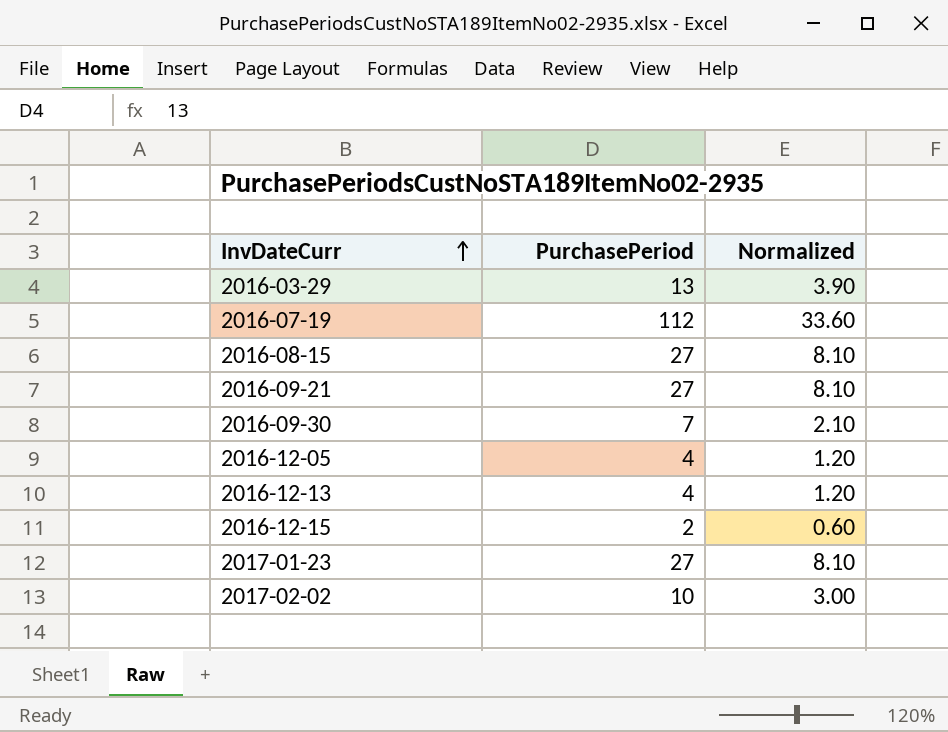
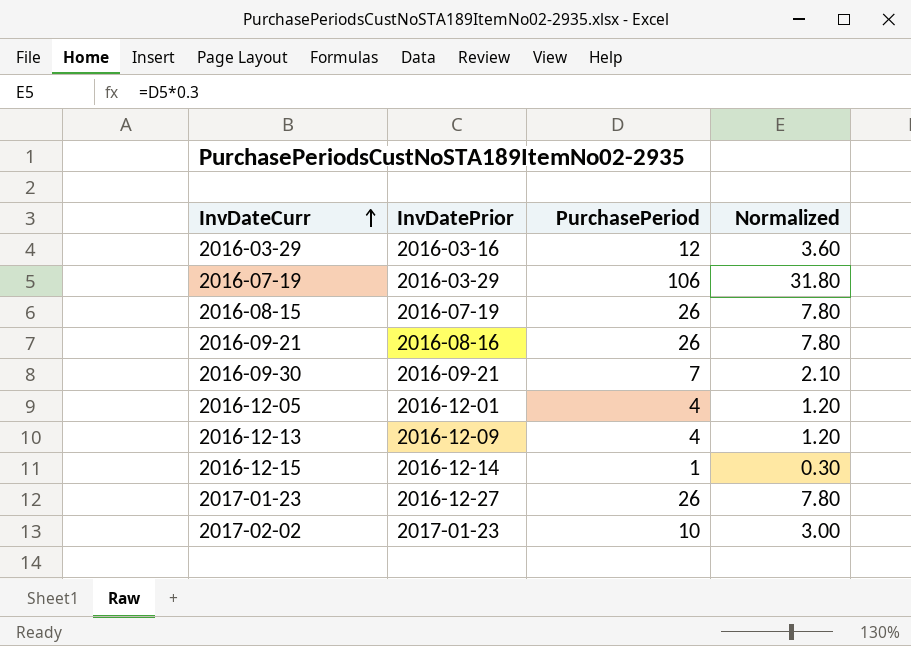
column InvDatePrior | position: none -> 2
2016-03-29 | PurchasePeriod: 13 -> 12
2016-03-29 | Normalized: 3.90 -> 3.60
2016-07-19 | PurchasePeriod: 112 -> 106
2016-07-19 | Normalized: 33.60 -> 31.80
2016-08-15 | PurchasePeriod: 27 -> 26
2016-08-15 | Normalized: 8.10 -> 7.80
2016-09-21 | PurchasePeriod: 27 -> 26
2016-09-21 | Normalized: 8.10 -> 7.80
2016-12-15 | PurchasePeriod: 2 -> 1
2016-12-15 | Normalized: 0.60 -> 0.30
2017-01-23 | PurchasePeriod: 27 -> 26
2017-01-23 | Normalized: 8.10 -> 7.80

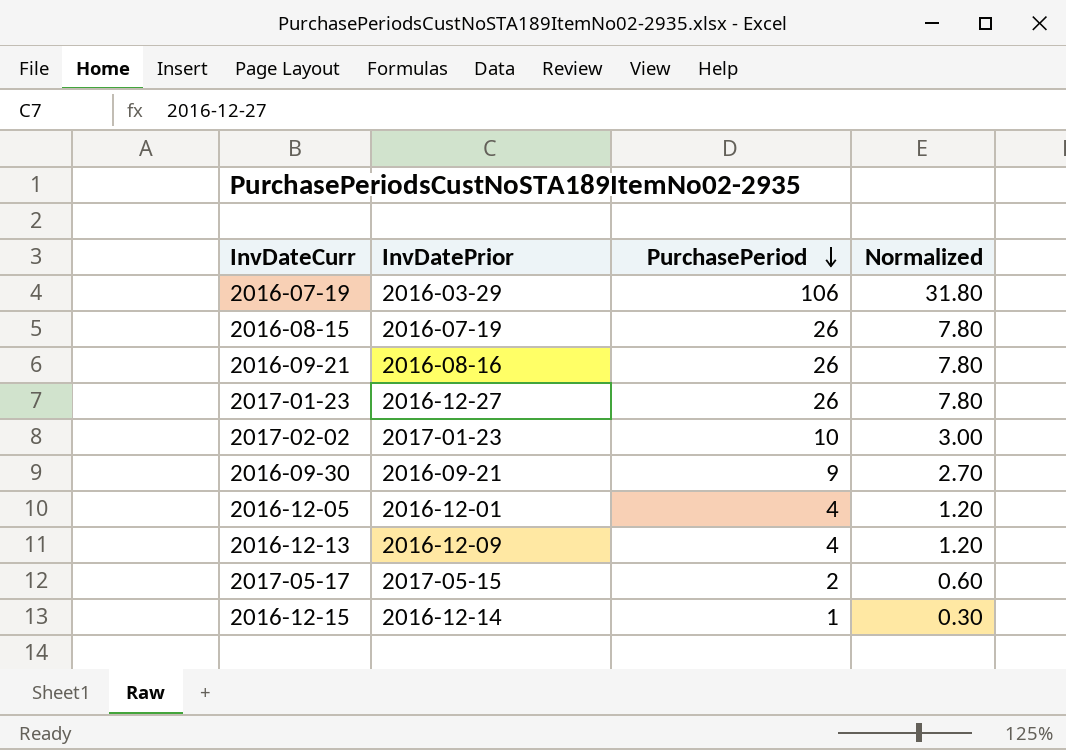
row order: InvDateCurr ascending -> PurchasePeriod descending
row 2016-03-29: 2016-03-16 | 12 | 3.60 -> none
2016-09-30 | PurchasePeriod: 7 -> 9
2016-09-30 | Normalized: 2.10 -> 2.70
row 2017-05-17: none -> 2017-05-15 | 2 | 0.60

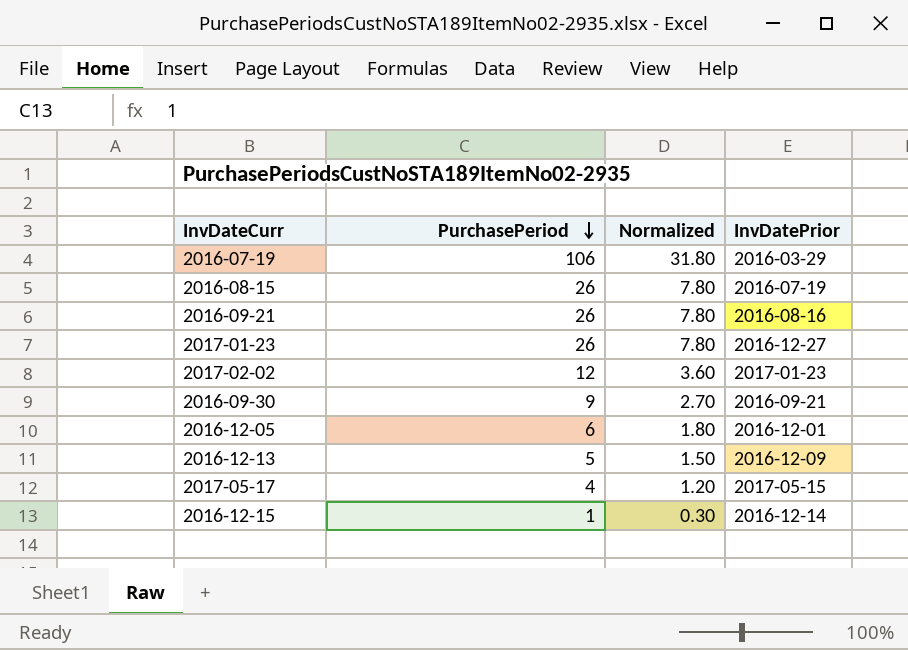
column InvDatePrior | position: 2 -> 4
2017-02-02 | PurchasePeriod: 10 -> 12
2017-02-02 | Normalized: 3.00 -> 3.60
2016-12-05 | PurchasePeriod: 4 -> 6
2016-12-05 | Normalized: 1.20 -> 1.80
2016-12-13 | PurchasePeriod: 4 -> 5
2016-12-13 | Normalized: 1.20 -> 1.50
2017-05-17 | PurchasePeriod: 2 -> 4
2017-05-17 | Normalized: 0.60 -> 1.20

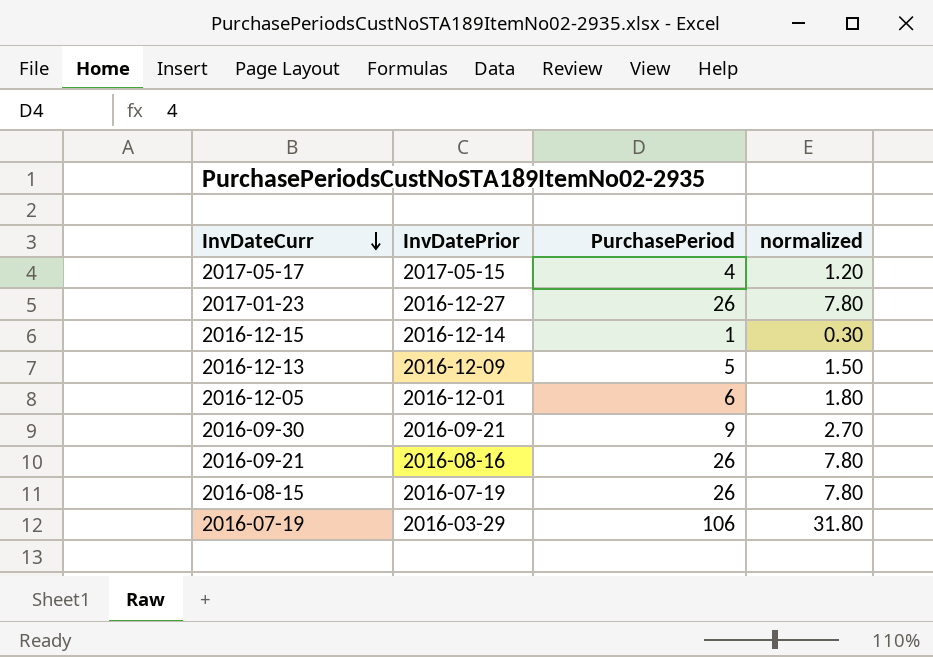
row order: PurchasePeriod descending -> InvDateCurr descending
column InvDatePrior | position: 4 -> 2
column name: Normalized -> normalized
row 2017-02-02: 12 | 3.60 | 2017-01-23 -> none

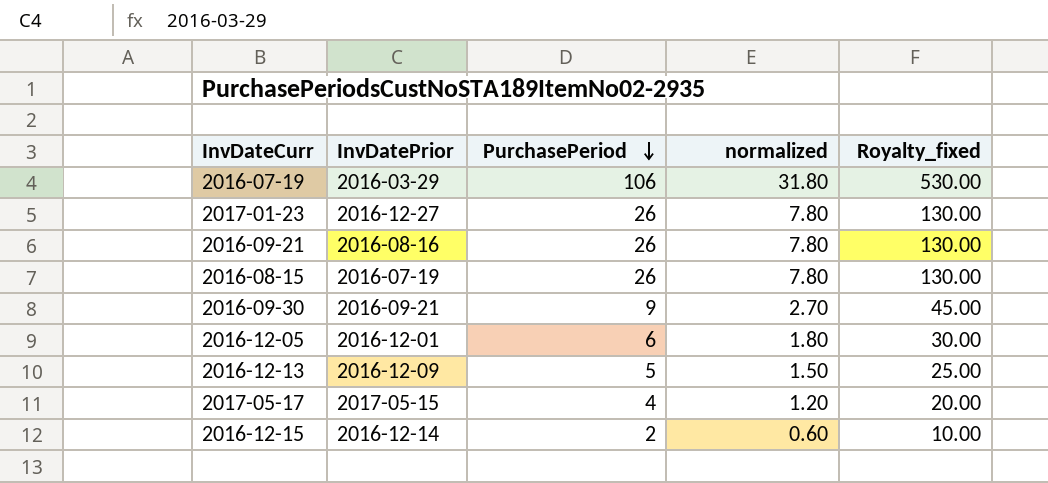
row order: InvDateCurr descending -> PurchasePeriod descending
column Royalty_fixed | formula: none -> [PurchasePeriod] * 5
2016-12-15 | PurchasePeriod: 1 -> 2
2016-12-15 | normalized: 0.30 -> 0.60

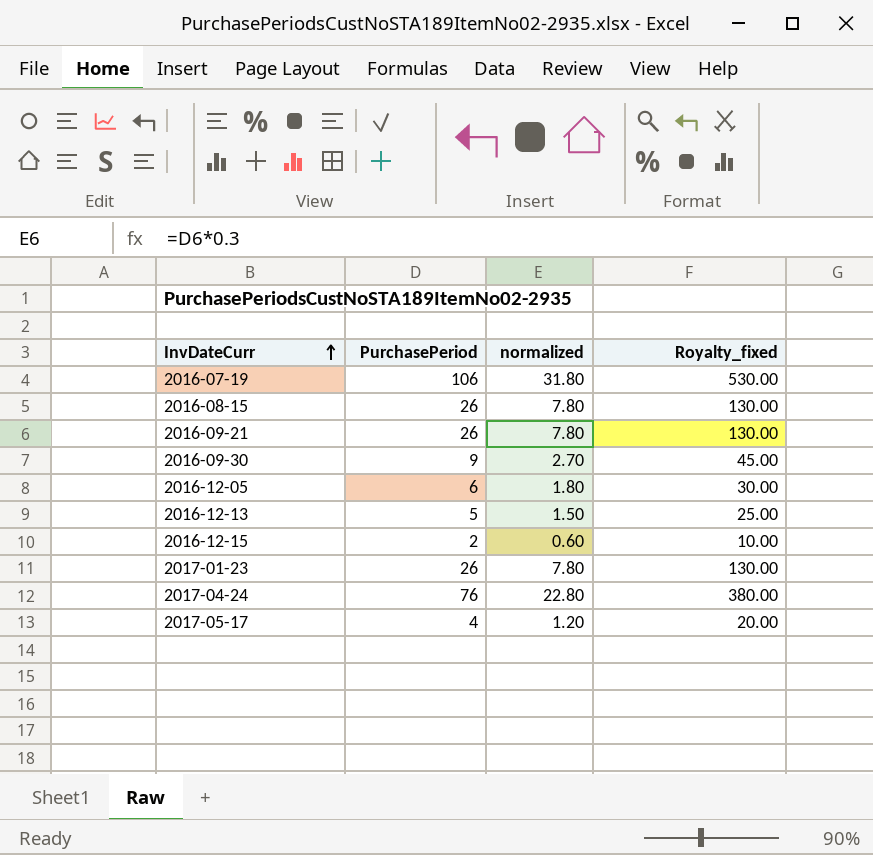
row order: PurchasePeriod descending -> InvDateCurr ascending
column InvDatePrior | position: 2 -> none
row 2017-04-24: none -> 76 | 22.80 | 380.00

